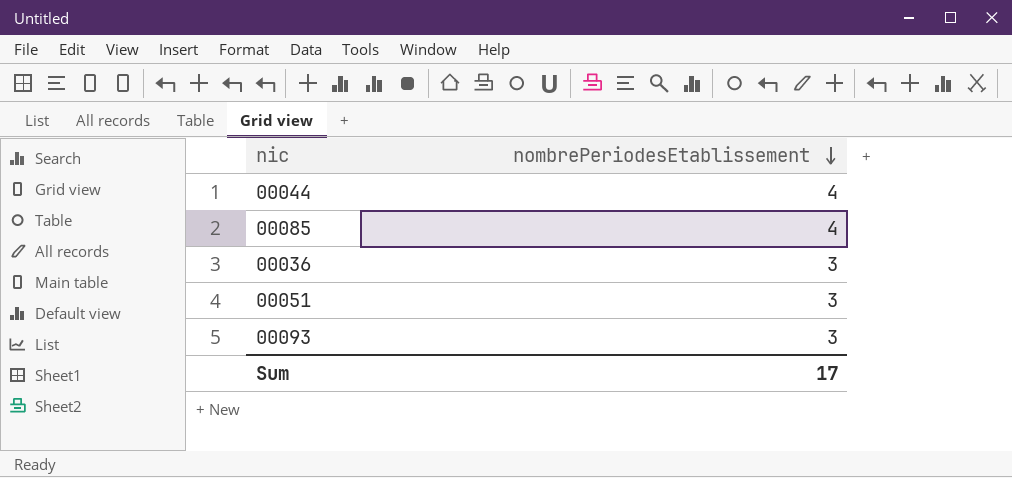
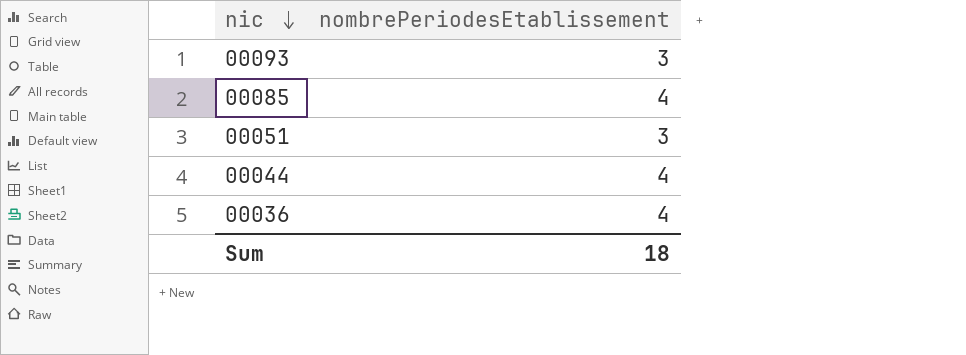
row order: nombrePeriodesEtablissement descending -> nic descending
00036 | nombrePeriodesEtablissement: 3 -> 4
Sum | nombrePeriodesEtablissement: 17 -> 18

